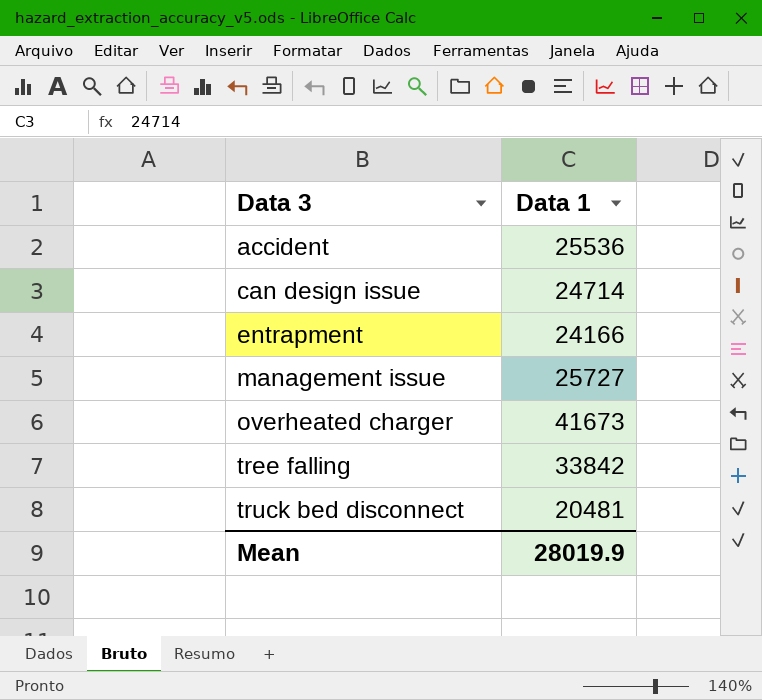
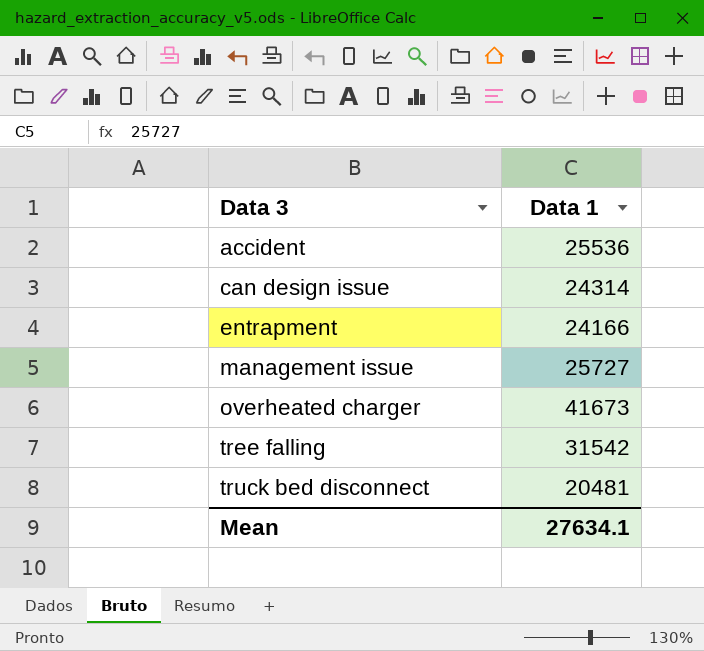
can design issue | Data 1: 24714 -> 24314
tree falling | Data 1: 33842 -> 31542
Mean | Data 1: 28019.9 -> 27634.1

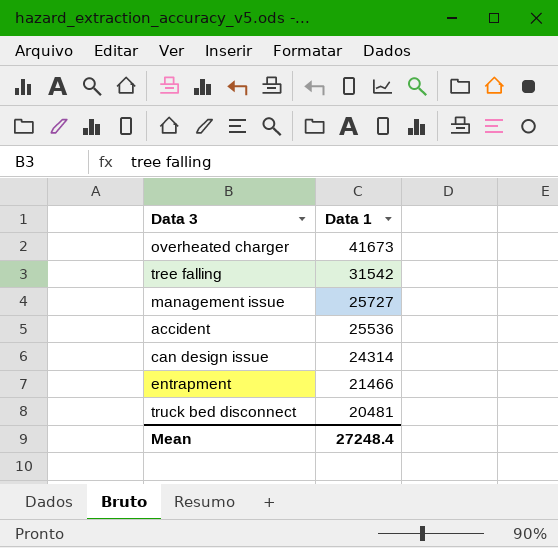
row order: Data 3 ascending -> Data 1 descending
entrapment | Data 1: 24166 -> 21466
Mean | Data 1: 27634.1 -> 27248.4

